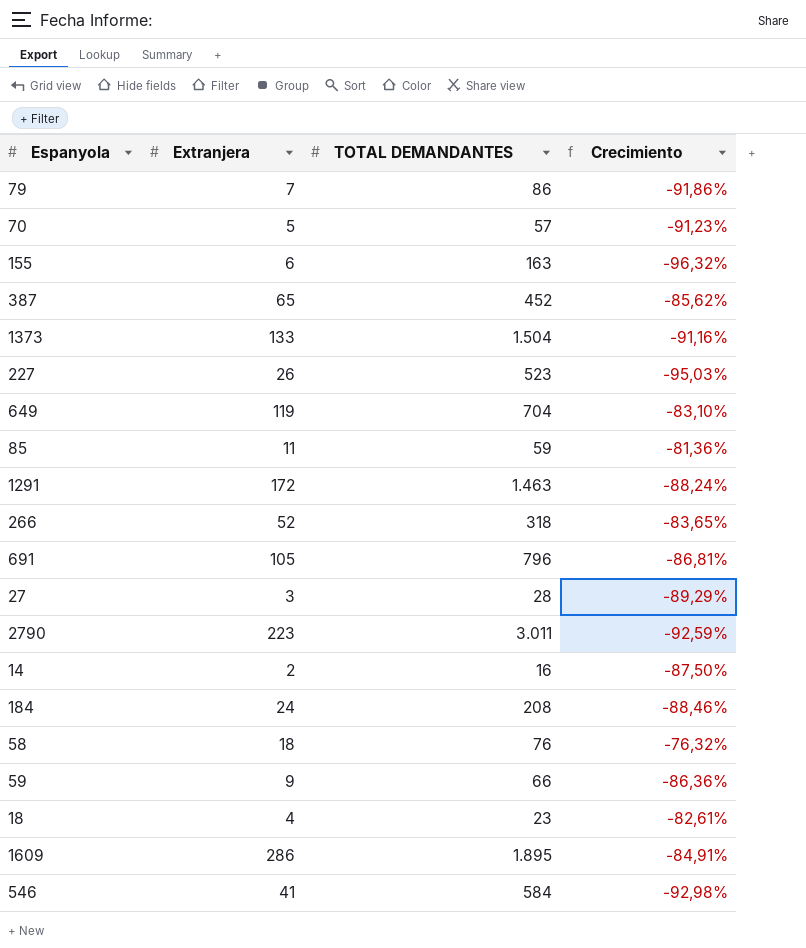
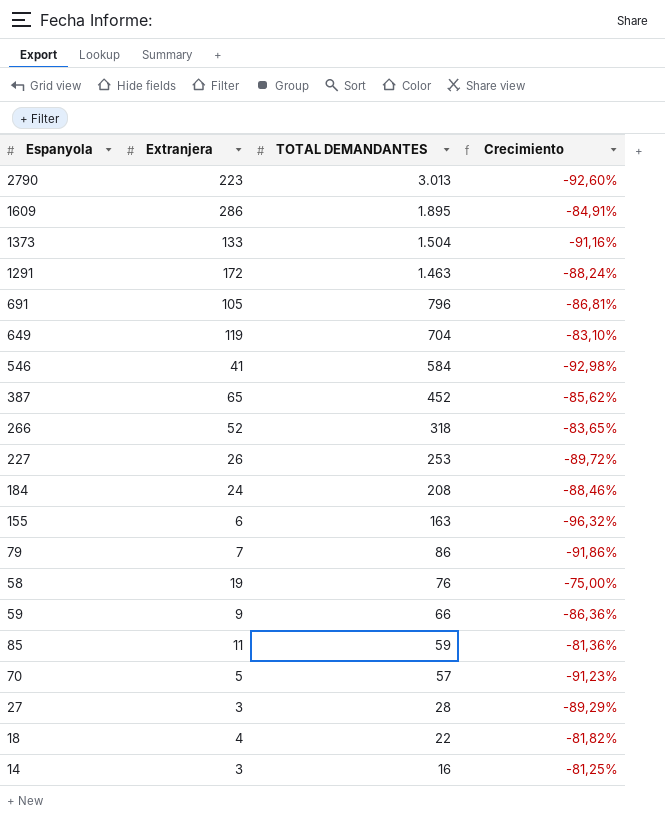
row order: none -> TOTAL DEMANDANTES descending
2790 | TOTAL DEMANDANTES: 3.011 -> 3.013
2790 | Crecimiento: -92,59% -> -92,60%
227 | TOTAL DEMANDANTES: 523 -> 253
227 | Crecimiento: -95,03% -> -89,72%
58 | Extranjera: 18 -> 19
58 | Crecimiento: -76,32% -> -75,00%
18 | TOTAL DEMANDANTES: 23 -> 22
18 | Crecimiento: -82,61% -> -81,82%
14 | Extranjera: 2 -> 3
14 | Crecimiento: -87,50% -> -81,25%

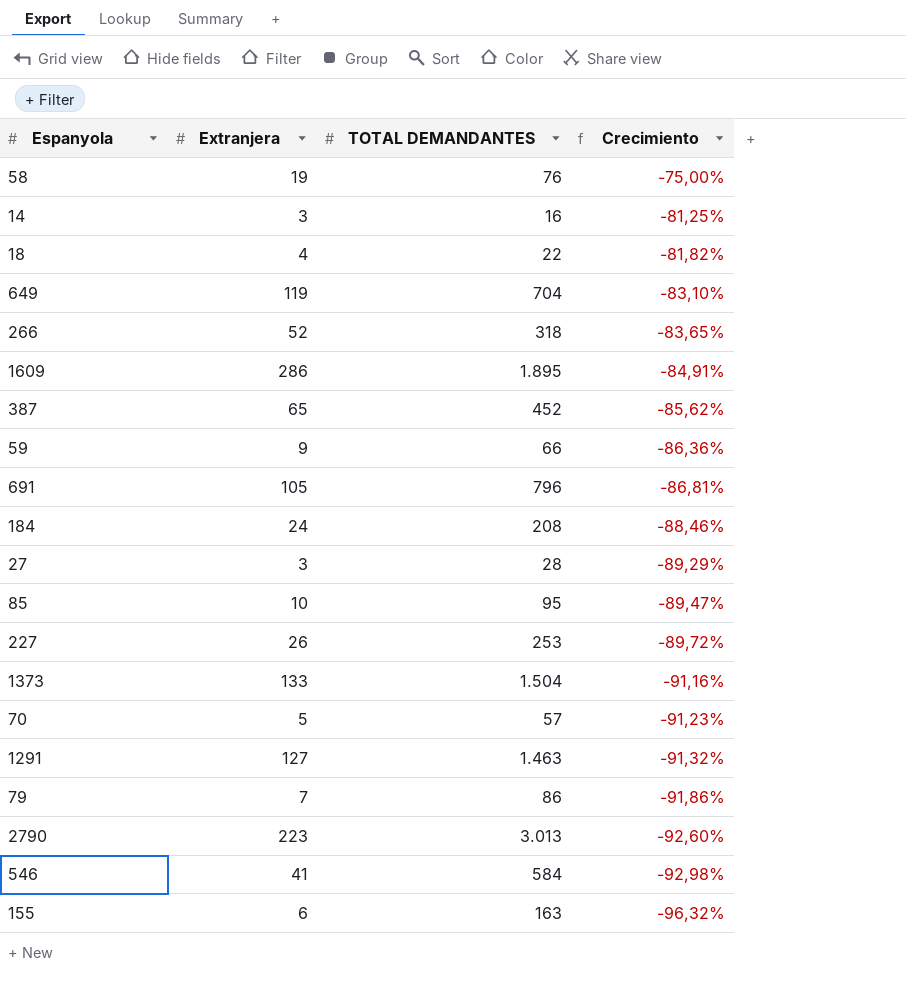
row order: TOTAL DEMANDANTES descending -> Crecimiento descending
85 | Extranjera: 11 -> 10
85 | TOTAL DEMANDANTES: 59 -> 95
85 | Crecimiento: -81,36% -> -89,47%
1291 | Extranjera: 172 -> 127
1291 | Crecimiento: -88,24% -> -91,32%

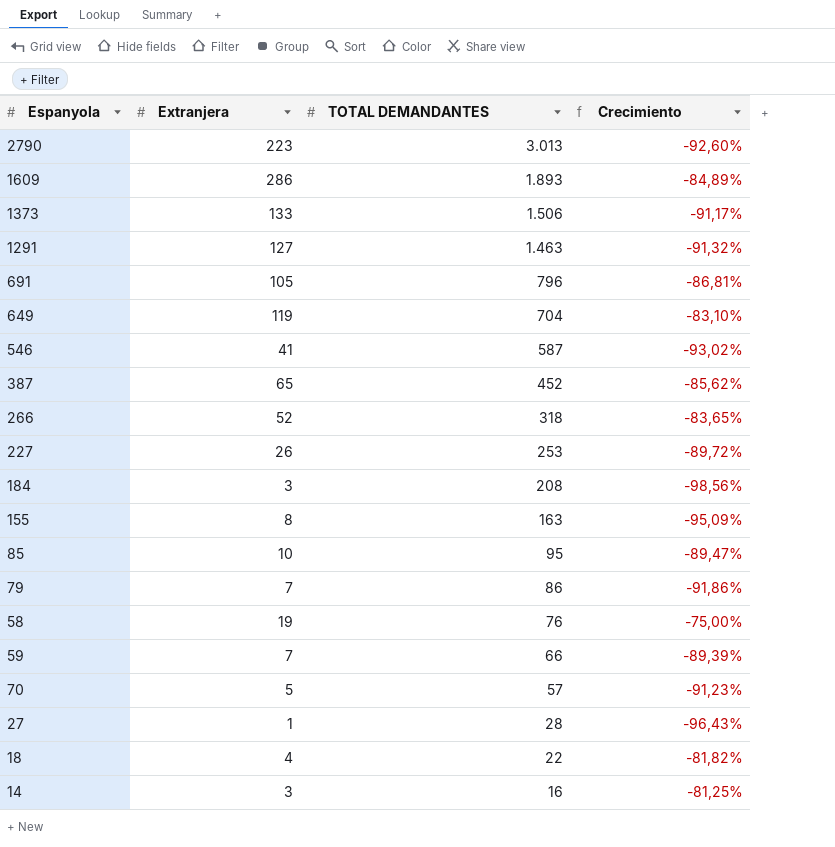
row order: Crecimiento descending -> TOTAL DEMANDANTES descending
1609 | TOTAL DEMANDANTES: 1.895 -> 1.893
1609 | Crecimiento: -84,91% -> -84,89%
1373 | TOTAL DEMANDANTES: 1.504 -> 1.506
1373 | Crecimiento: -91,16% -> -91,17%
546 | TOTAL DEMANDANTES: 584 -> 587
546 | Crecimiento: -92,98% -> -93,02%
184 | Extranjera: 24 -> 3
184 | Crecimiento: -88,46% -> -98,56%
155 | Extranjera: 6 -> 8
155 | Crecimiento: -96,32% -> -95,09%
59 | Extranjera: 9 -> 7
59 | Crecimiento: -86,36% -> -89,39%
27 | Extranjera: 3 -> 1
27 | Crecimiento: -89,29% -> -96,43%

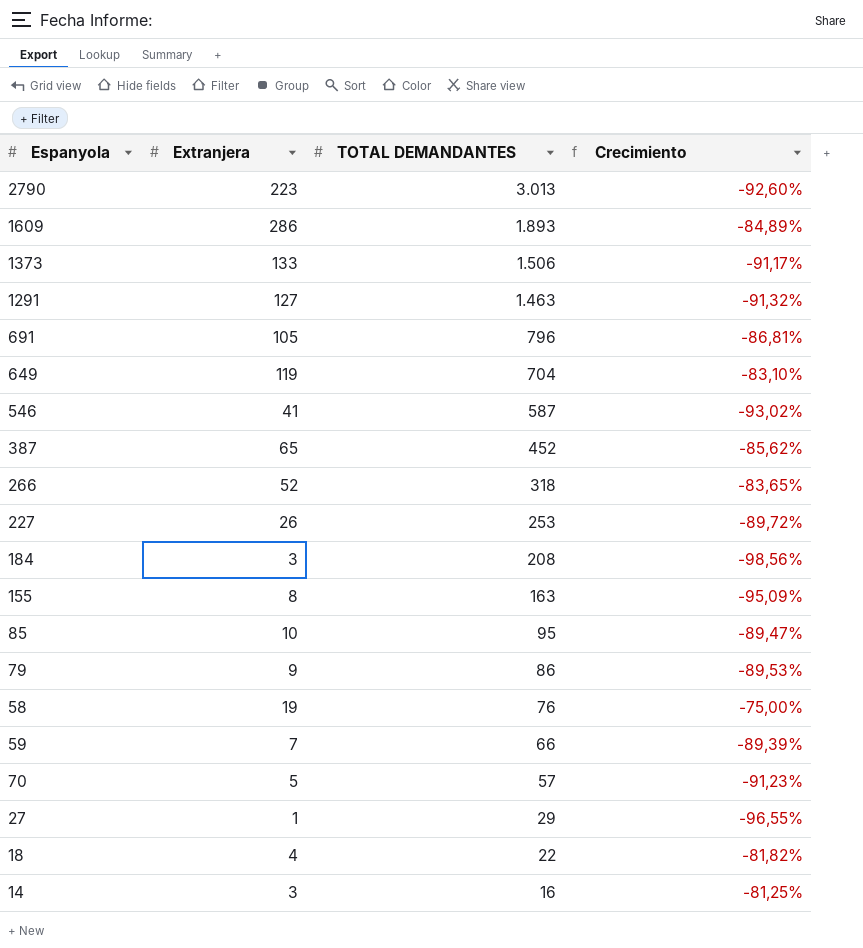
79 | Extranjera: 7 -> 9
79 | Crecimiento: -91,86% -> -89,53%
27 | TOTAL DEMANDANTES: 28 -> 29
27 | Crecimiento: -96,43% -> -96,55%

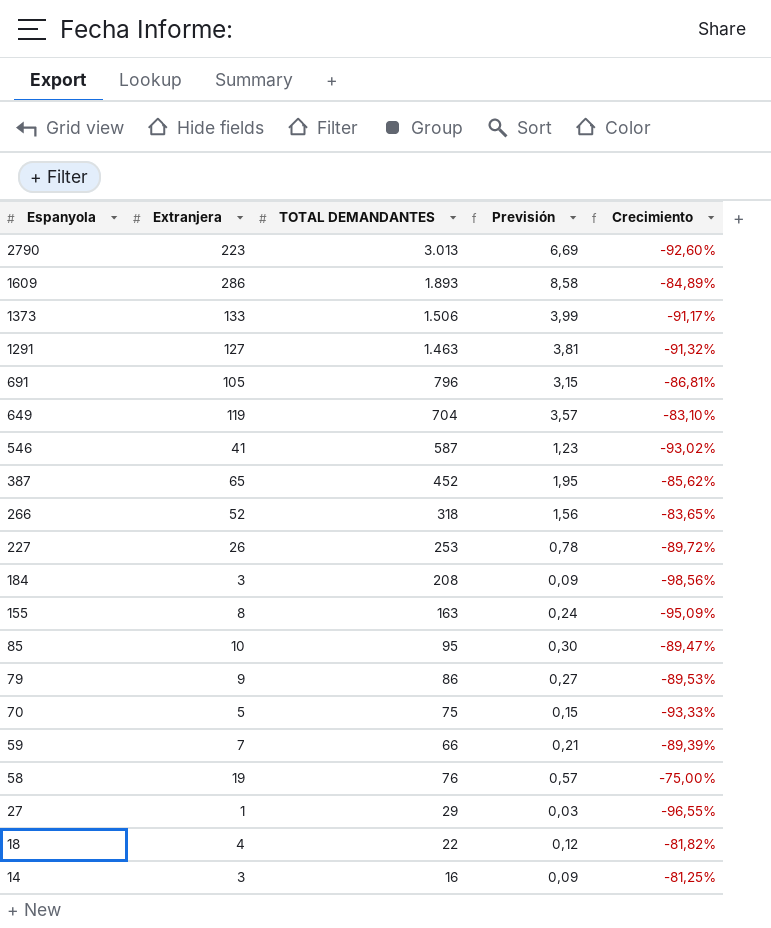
row order: TOTAL DEMANDANTES descending -> Espanyola descending
column Previsión | formula: none -> [Extranjera] * 0,03
70 | TOTAL DEMANDANTES: 57 -> 75
70 | Crecimiento: -91,23% -> -93,33%

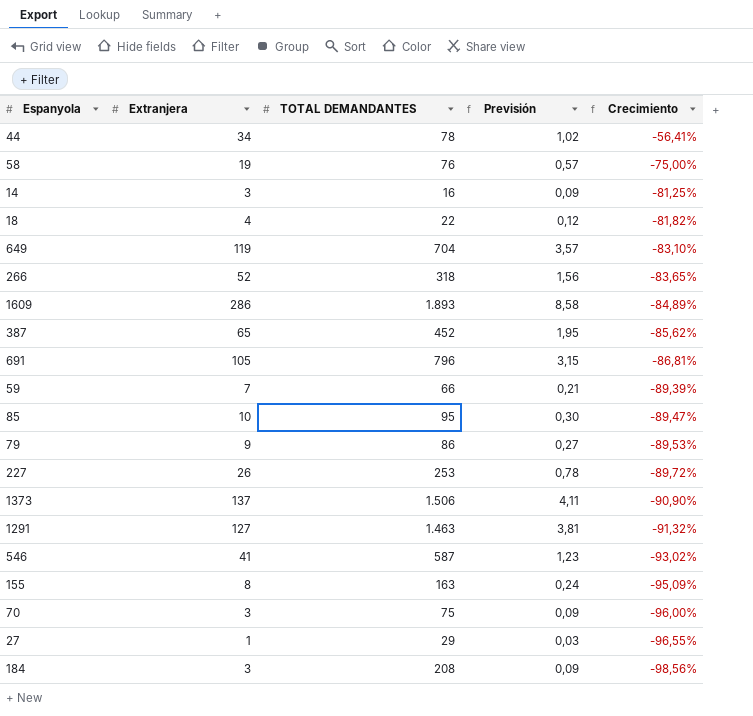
row order: Espanyola descending -> Crecimiento descending
row 2790: 223 | 3.013 | 6,69 | -92,60% -> none
row 44: none -> 34 | 78 | 1,02 | -56,41%
1373 | Extranjera: 133 -> 137
1373 | Previsión: 3,99 -> 4,11
1373 | Crecimiento: -91,17% -> -90,90%
70 | Extranjera: 5 -> 3
70 | Previsión: 0,15 -> 0,09
70 | Crecimiento: -93,33% -> -96,00%

